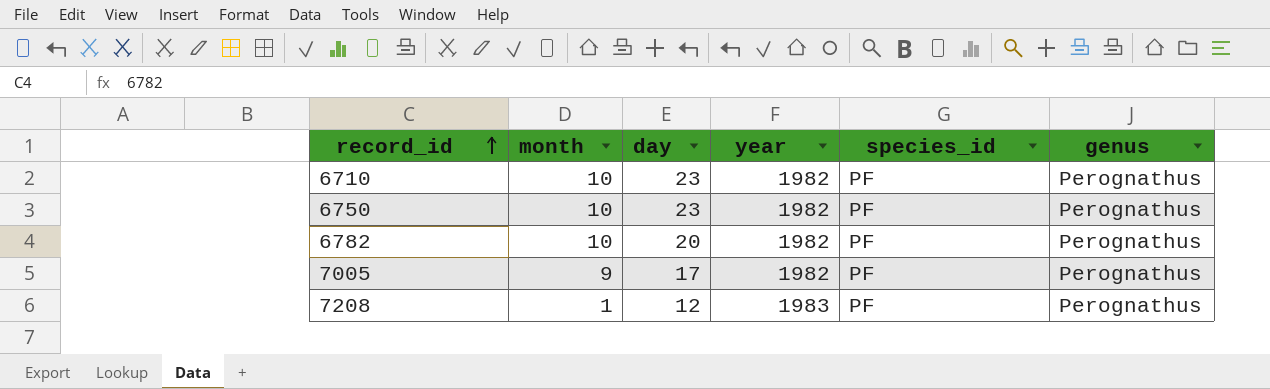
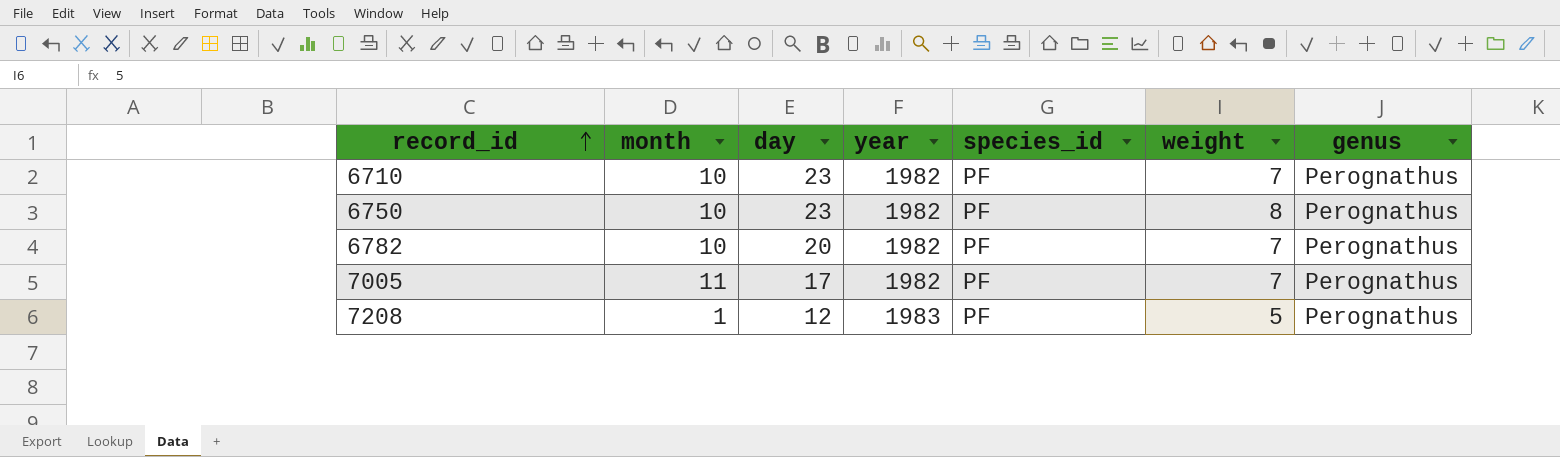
column weight | position: none -> 6
7005 | month: 9 -> 11

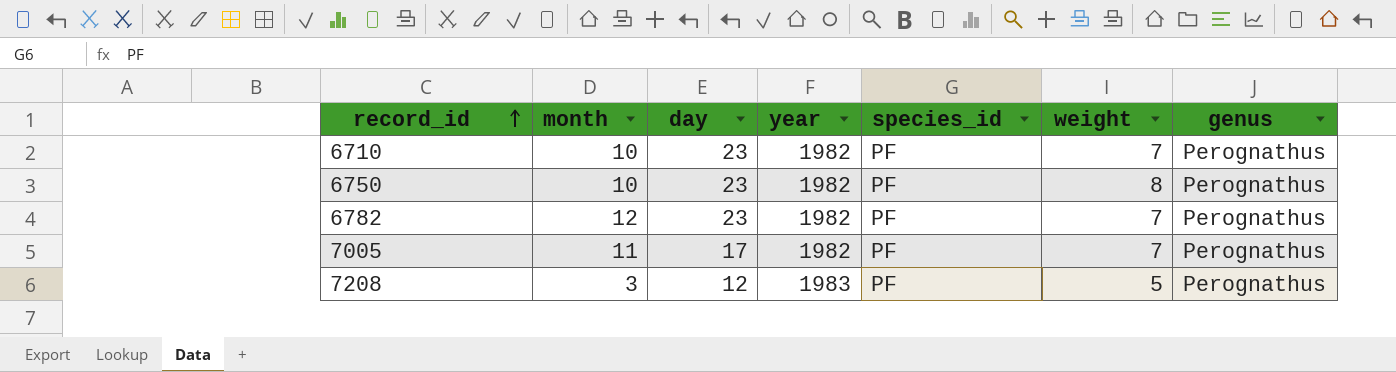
6782 | month: 10 -> 12
6782 | day: 20 -> 23
7208 | month: 1 -> 3

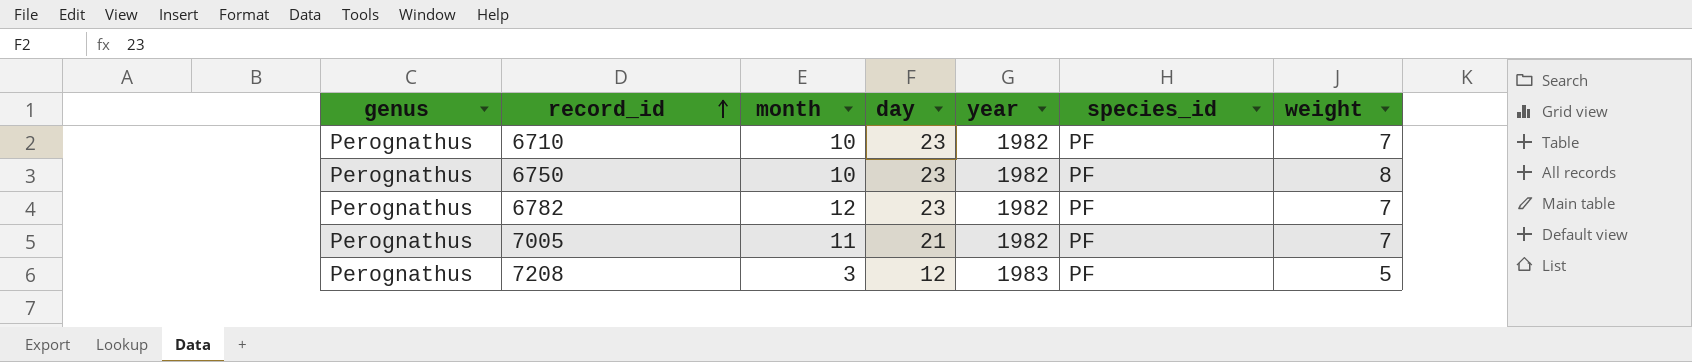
column genus | position: 7 -> 1
7005 | day: 17 -> 21

